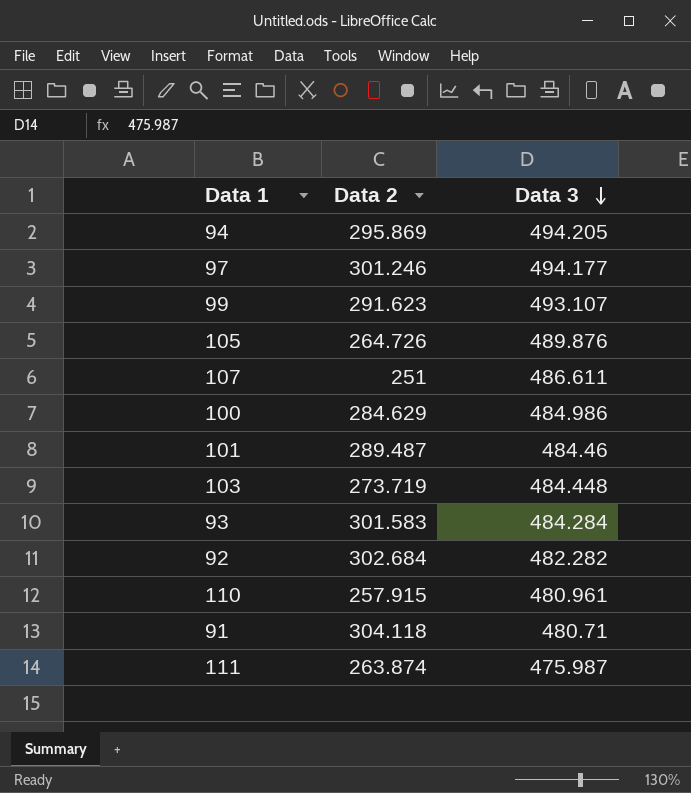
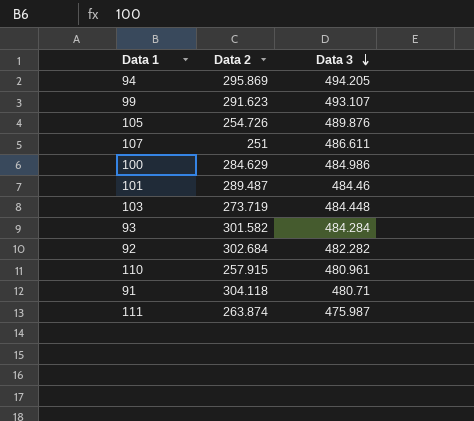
row 97: 301.246 | 494.177 -> none
105 | Data 2: 264.726 -> 254.726
93 | Data 2: 301.583 -> 301.582

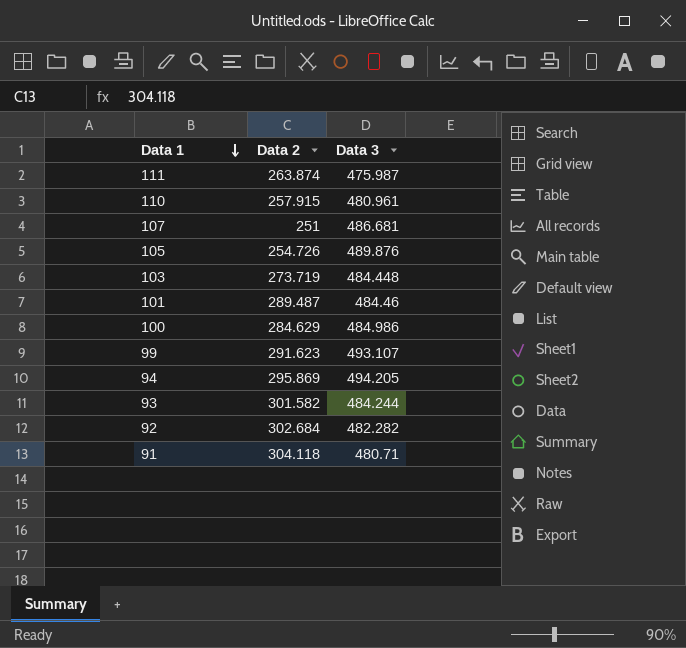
row order: Data 3 descending -> Data 1 descending
107 | Data 3: 486.611 -> 486.681
93 | Data 3: 484.284 -> 484.244

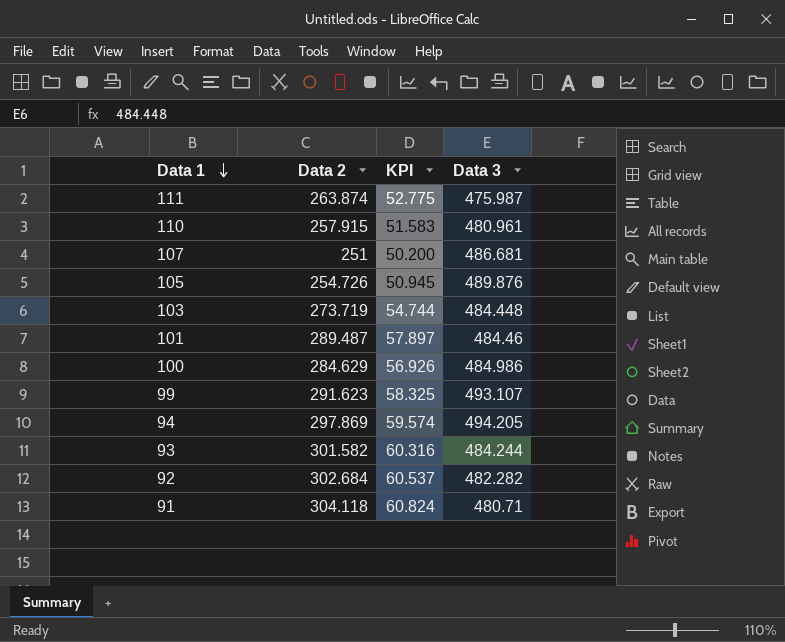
column KPI | formula: none -> [Data 2] * 0.2
94 | Data 2: 295.869 -> 297.869

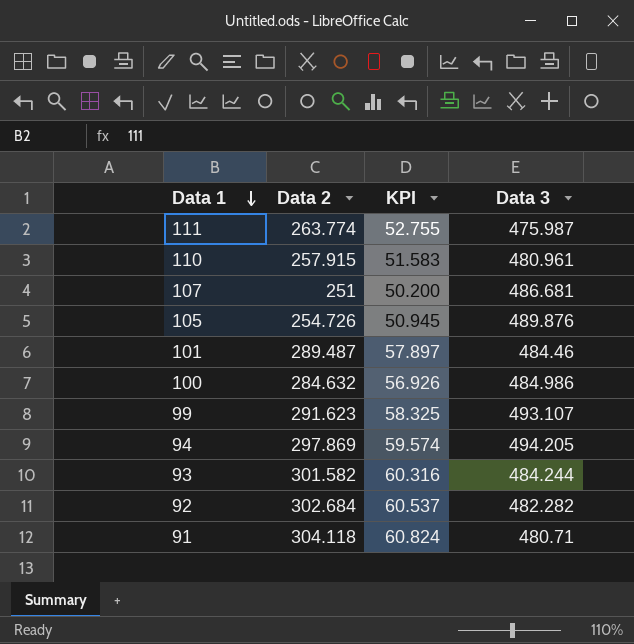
row 103: 273.719 | 54.744 | 484.448 -> none
111 | Data 2: 263.874 -> 263.774
111 | KPI: 52.775 -> 52.755
100 | Data 2: 284.629 -> 284.632

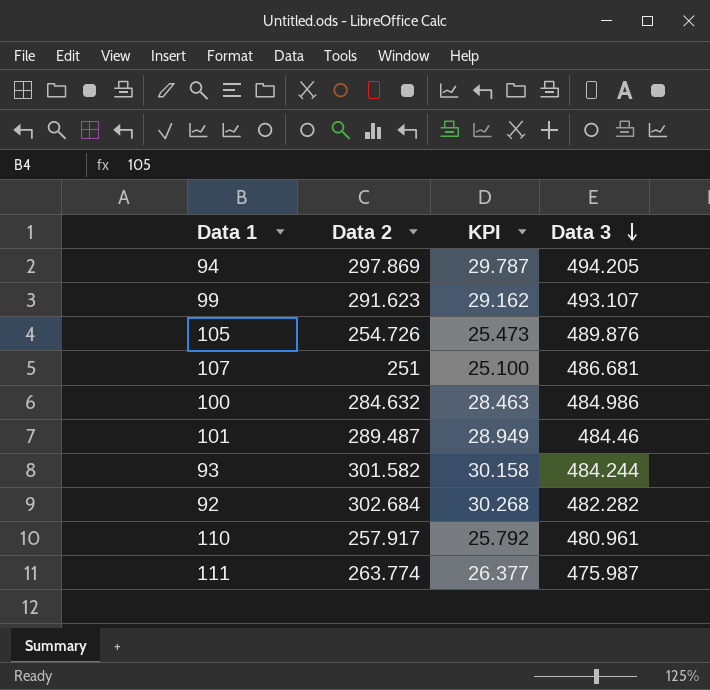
row order: Data 1 descending -> Data 3 descending
column KPI | formula: [Data 2] * 0.2 -> [Data 2] * 0.1
row 91: 304.118 | 60.824 | 480.71 -> none
110 | Data 2: 257.915 -> 257.917

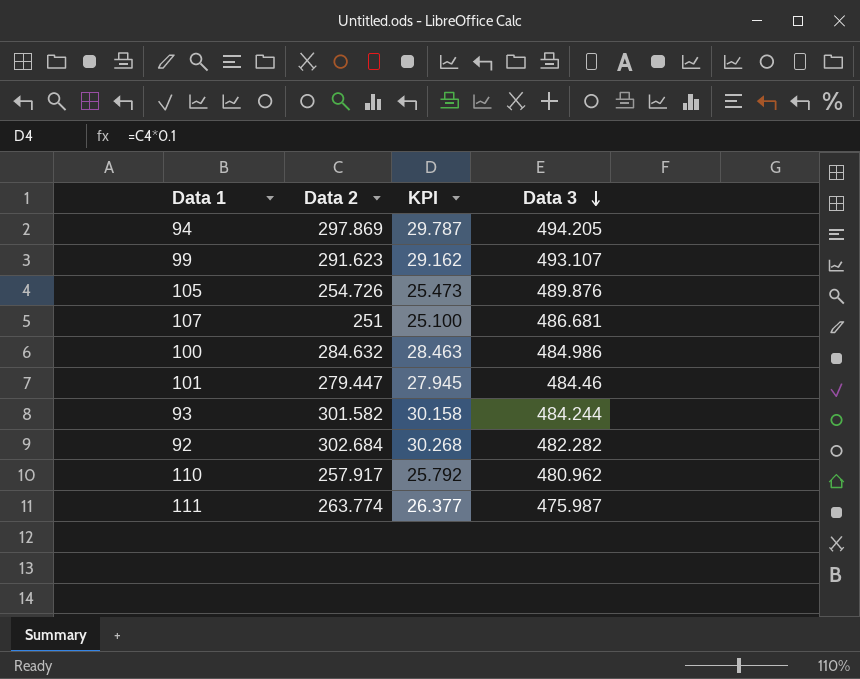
101 | Data 2: 289.487 -> 279.447
101 | KPI: 28.949 -> 27.945
110 | Data 3: 480.961 -> 480.962

